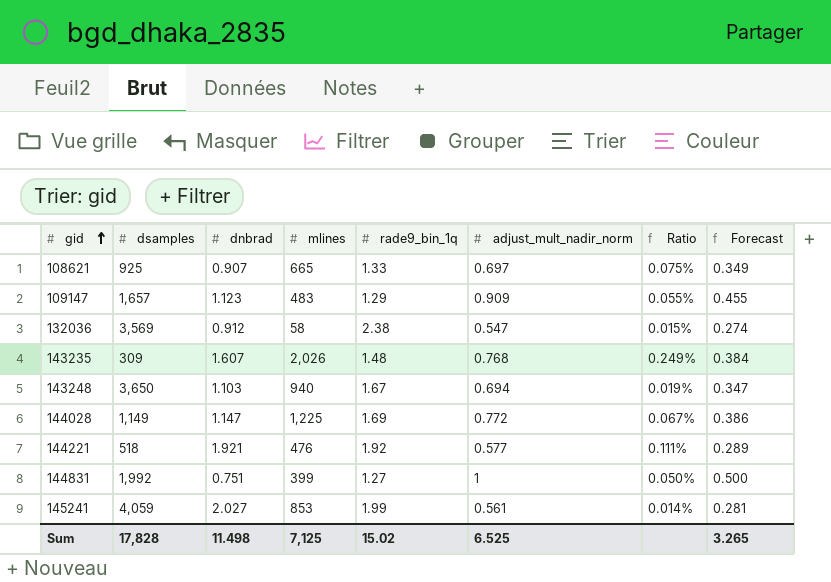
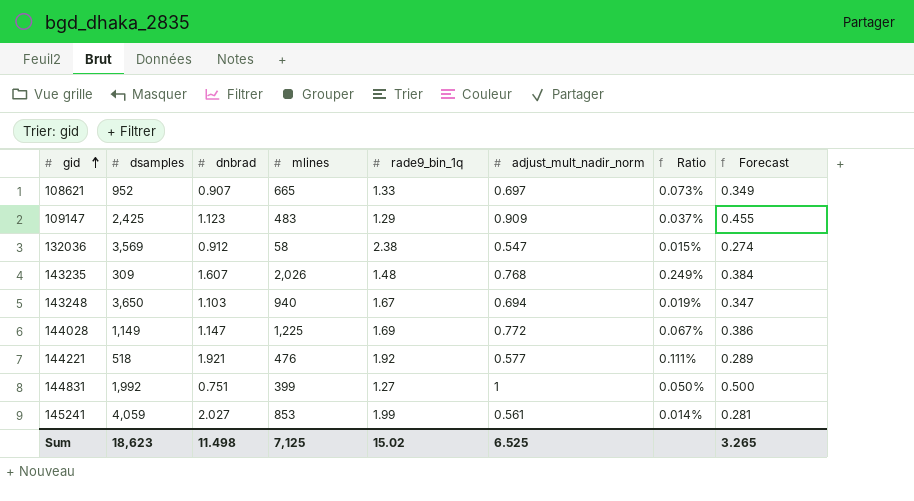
108621 | dsamples: 925 -> 952
108621 | Ratio: 0.075% -> 0.073%
109147 | dsamples: 1,657 -> 2,425
109147 | Ratio: 0.055% -> 0.037%
Sum | dsamples: 17,828 -> 18,623

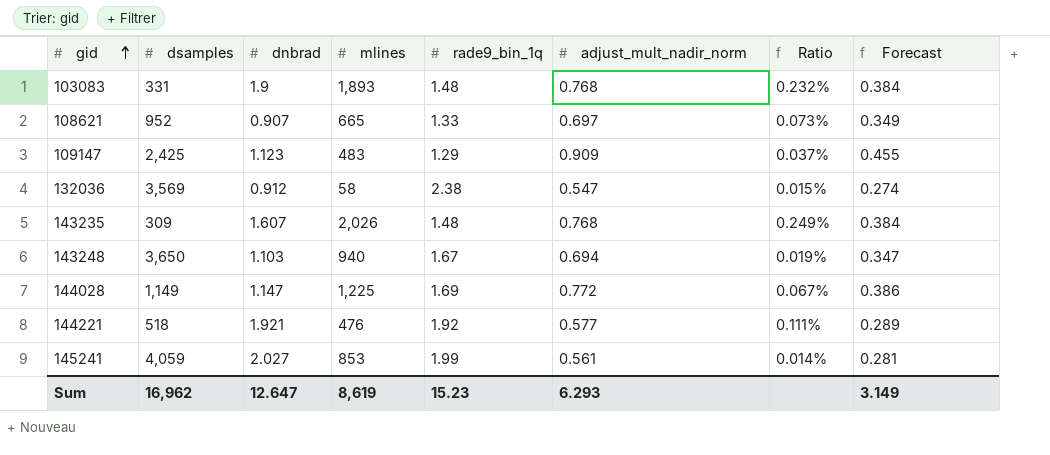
row 144831: 1,992 | 0.751 | 399 | 1.27 | 1 | 0.050% | 0.500 -> none
row 103083: none -> 331 | 1.9 | 1,893 | 1.48 | 0.768 | 0.232% | 0.384
Sum | dsamples: 18,623 -> 16,962
Sum | dnbrad: 11.498 -> 12.647
Sum | mlines: 7,125 -> 8,619
Sum | rade9_bin_1q: 15.02 -> 15.23
Sum | adjust_mult_nadir_norm: 6.525 -> 6.293
Sum | Forecast: 3.265 -> 3.149

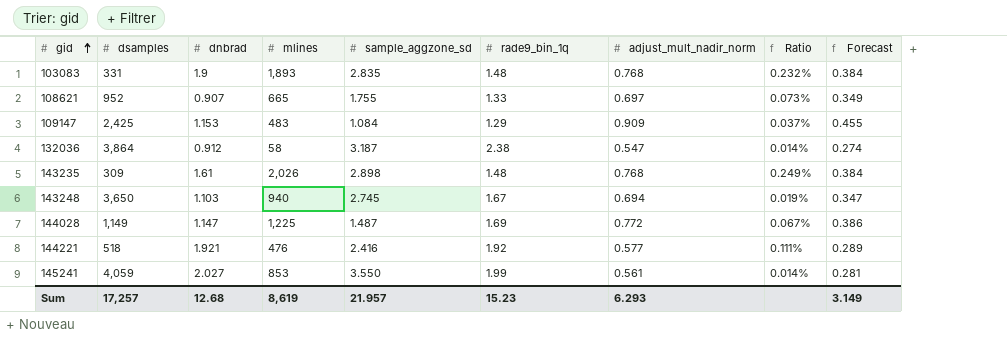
column sample_aggzone_sd | position: none -> 5
109147 | dnbrad: 1.123 -> 1.153
132036 | dsamples: 3,569 -> 3,864
132036 | Ratio: 0.015% -> 0.014%
143235 | dnbrad: 1.607 -> 1.61
Sum | dsamples: 16,962 -> 17,257
Sum | dnbrad: 12.647 -> 12.68

